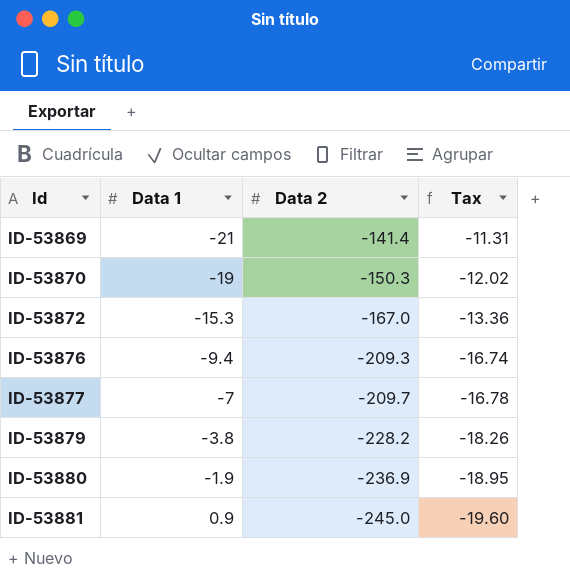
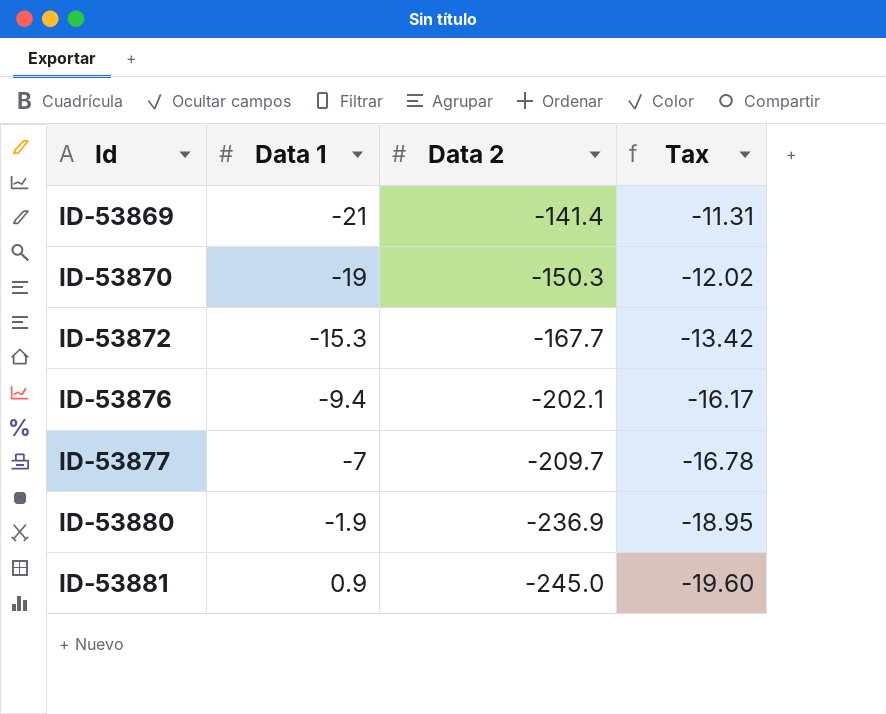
row ID-53879: -3.8 | -228.2 | -18.26 -> none
ID-53872 | Data 2: -167.0 -> -167.7
ID-53872 | Tax: -13.36 -> -13.42
ID-53876 | Data 2: -209.3 -> -202.1
ID-53876 | Tax: -16.74 -> -16.17

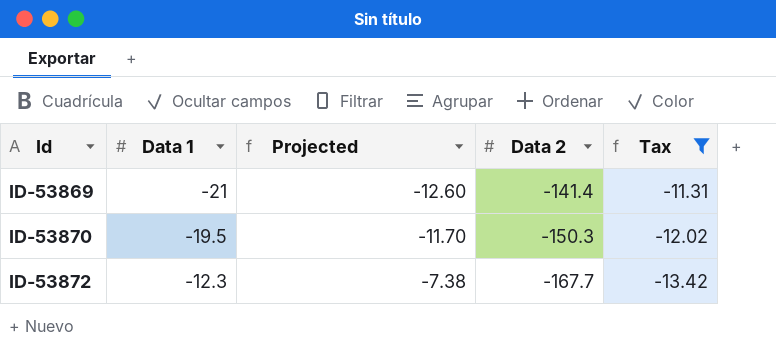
filter: none -> Tax >= -13.42
column Projected | formula: none -> [Data 1] * 0.6
ID-53870 | Data 1: -19 -> -19.5
ID-53872 | Data 1: -15.3 -> -12.3

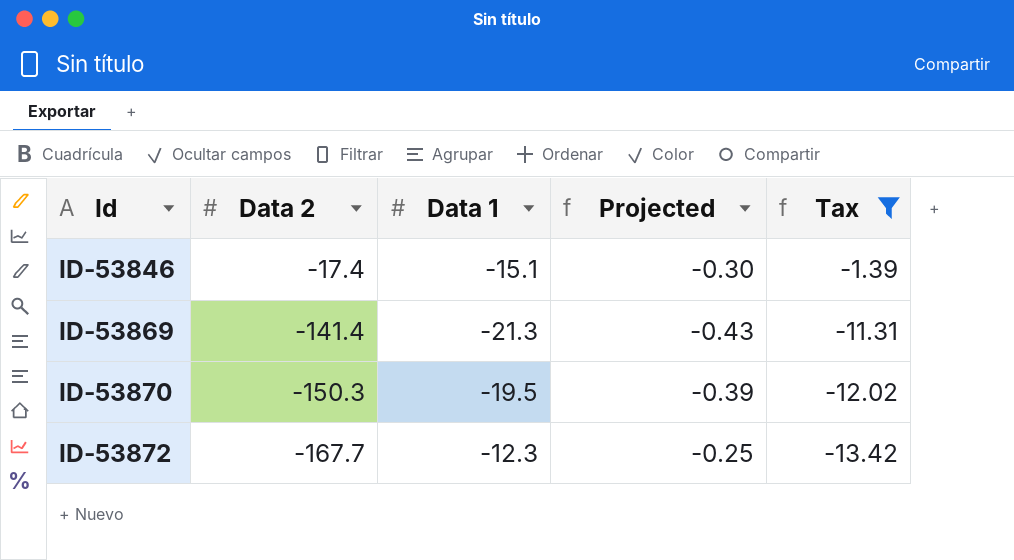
column Data 2 | position: 4 -> 2
column Projected | formula: [Data 1] * 0.6 -> [Data 1] * 0.02
row ID-53846: none -> -17.4 | -15.1 | -0.30 | -1.39
ID-53869 | Data 1: -21 -> -21.3

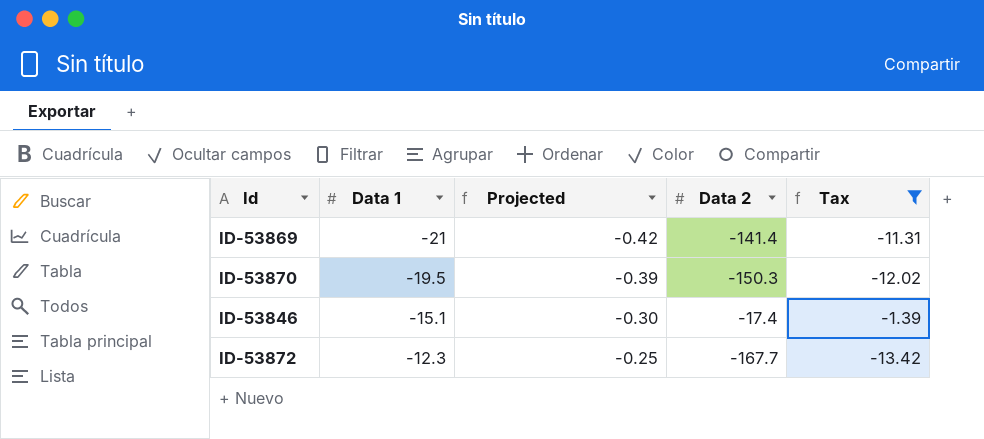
row order: Id ascending -> Data 1 ascending
column Data 2 | position: 2 -> 4
ID-53869 | Data 1: -21.3 -> -21
ID-53869 | Projected: -0.43 -> -0.42

